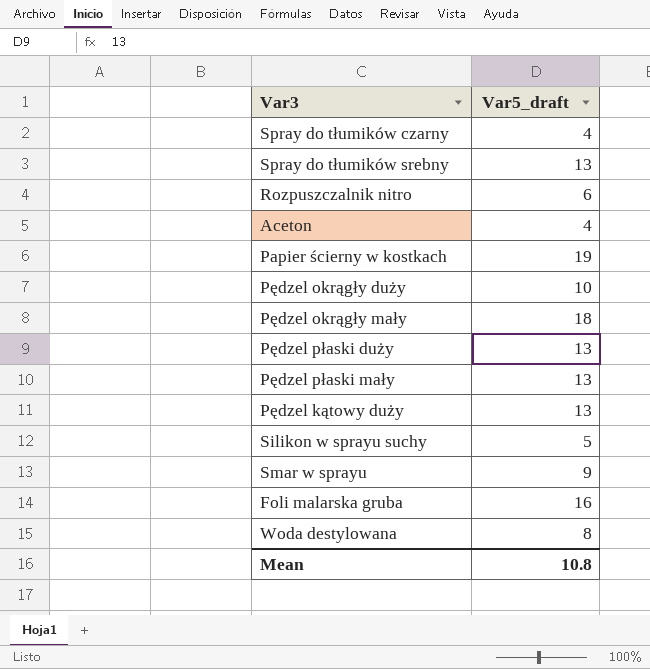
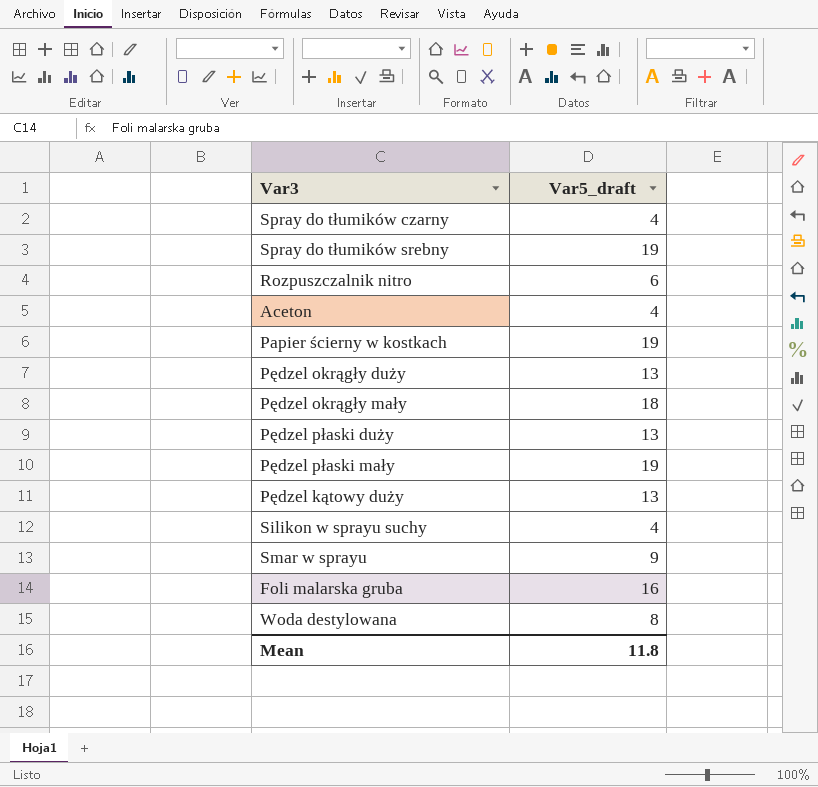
Spray do tłumików srebny | Var5_draft: 13 -> 19
Pędzel okrągły duży | Var5_draft: 10 -> 13
Pędzel płaski mały | Var5_draft: 13 -> 19
Silikon w sprayu suchy | Var5_draft: 5 -> 4
Mean | Var5_draft: 10.8 -> 11.8

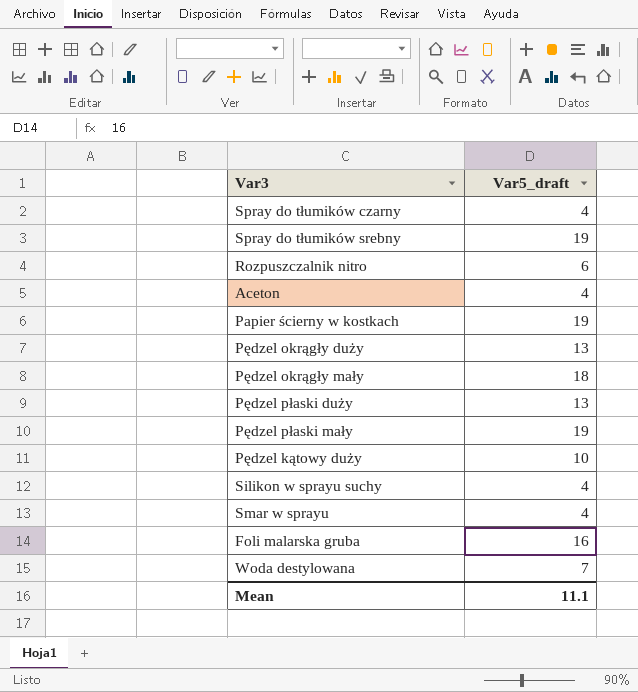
Pędzel kątowy duży | Var5_draft: 13 -> 10
Smar w sprayu | Var5_draft: 9 -> 4
Woda destylowana | Var5_draft: 8 -> 7
Mean | Var5_draft: 11.8 -> 11.1

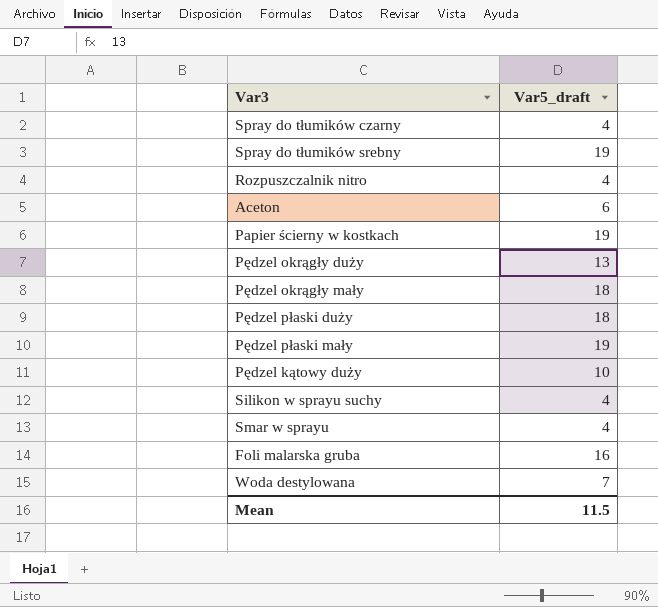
Rozpuszczalnik nitro | Var5_draft: 6 -> 4
Aceton | Var5_draft: 4 -> 6
Pędzel płaski duży | Var5_draft: 13 -> 18
Mean | Var5_draft: 11.1 -> 11.5

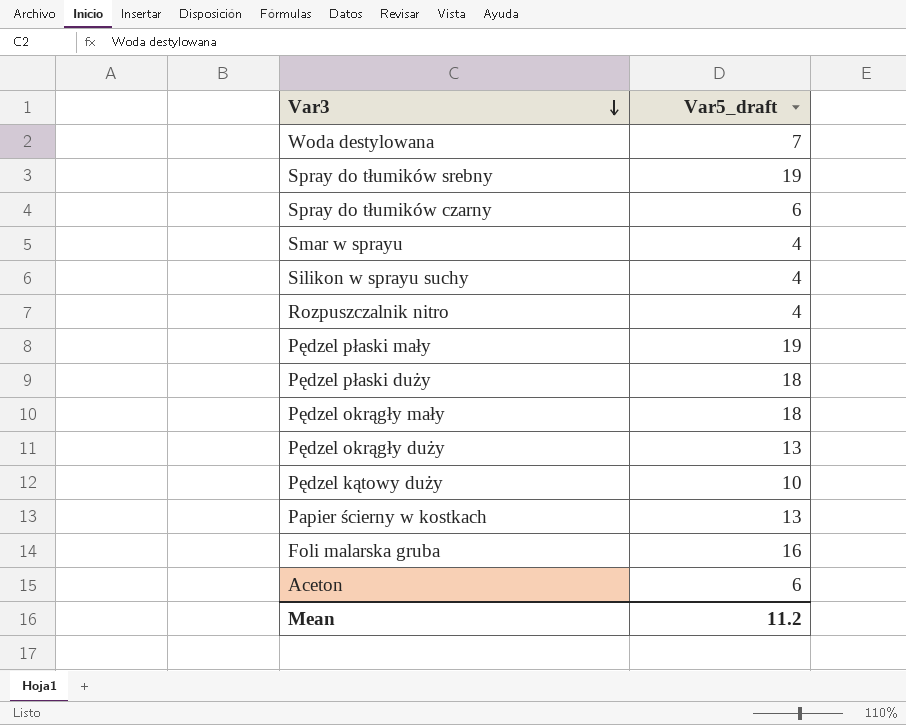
row order: none -> Var3 descending
Spray do tłumików czarny | Var5_draft: 4 -> 6
Papier ścierny w kostkach | Var5_draft: 19 -> 13
Mean | Var5_draft: 11.5 -> 11.2

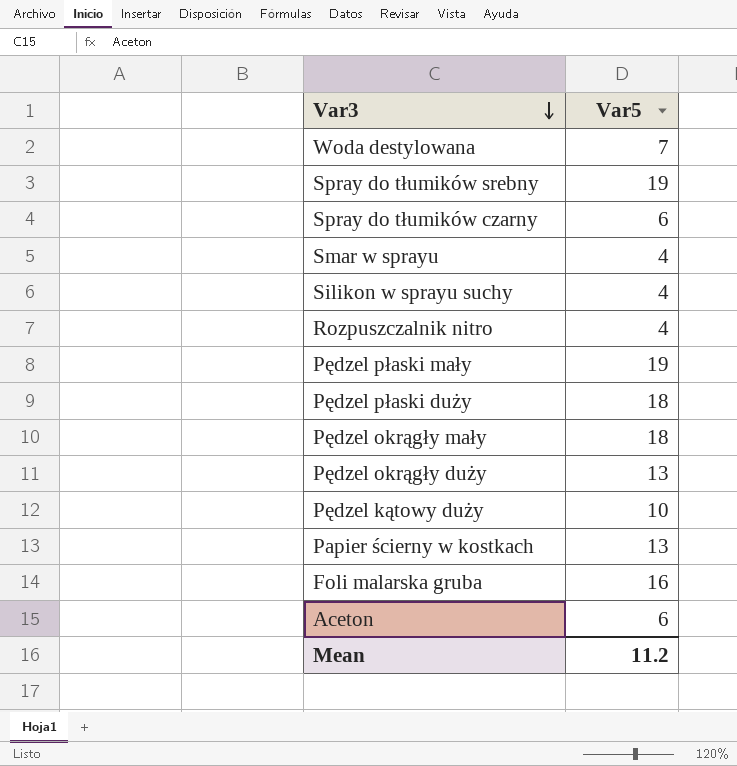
column name: Var5_draft -> Var5

